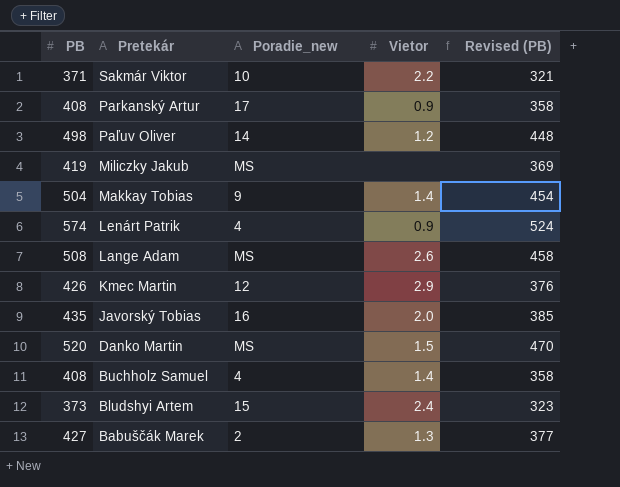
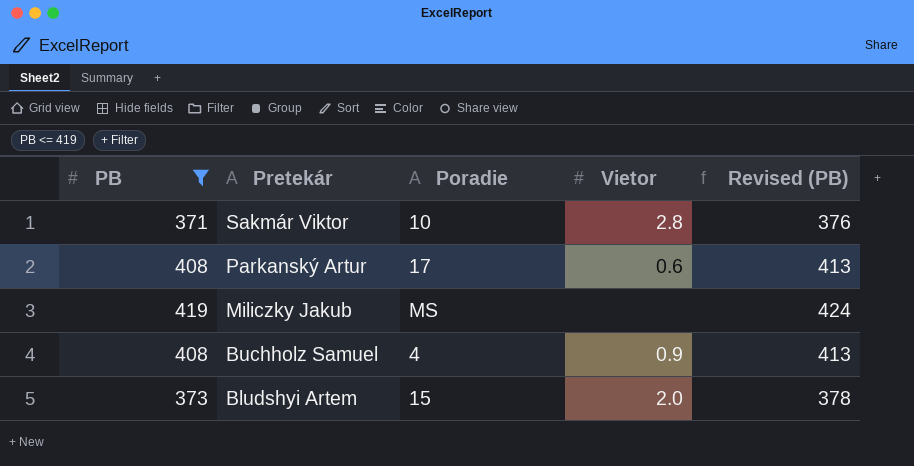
filter: none -> PB <= 419
column name: Poradie_new -> Poradie
column Revised (PB) | formula: [PB] - 50 -> [PB] + 5
Sakmár Viktor | Vietor: 2.2 -> 2.8
Parkanský Artur | Vietor: 0.9 -> 0.6
Buchholz Samuel | Vietor: 1.4 -> 0.9
Bludshyi Artem | Vietor: 2.4 -> 2.0

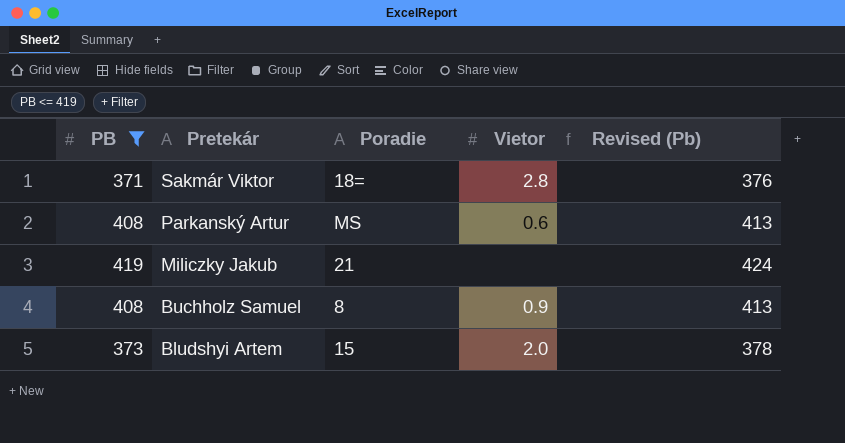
column name: Revised (PB) -> Revised (Pb)
Sakmár Viktor | Poradie: 10 -> 18=
Parkanský Artur | Poradie: 17 -> MS
Miliczky Jakub | Poradie: MS -> 21
Buchholz Samuel | Poradie: 4 -> 8

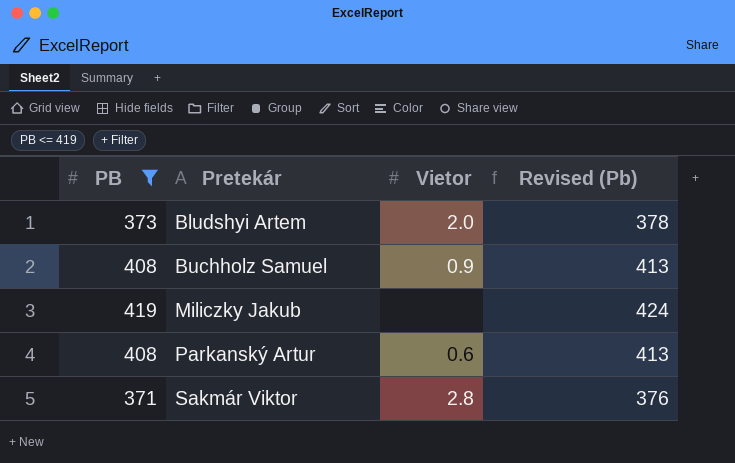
row order: Pretekár descending -> Pretekár ascending
column Poradie | position: 3 -> none

